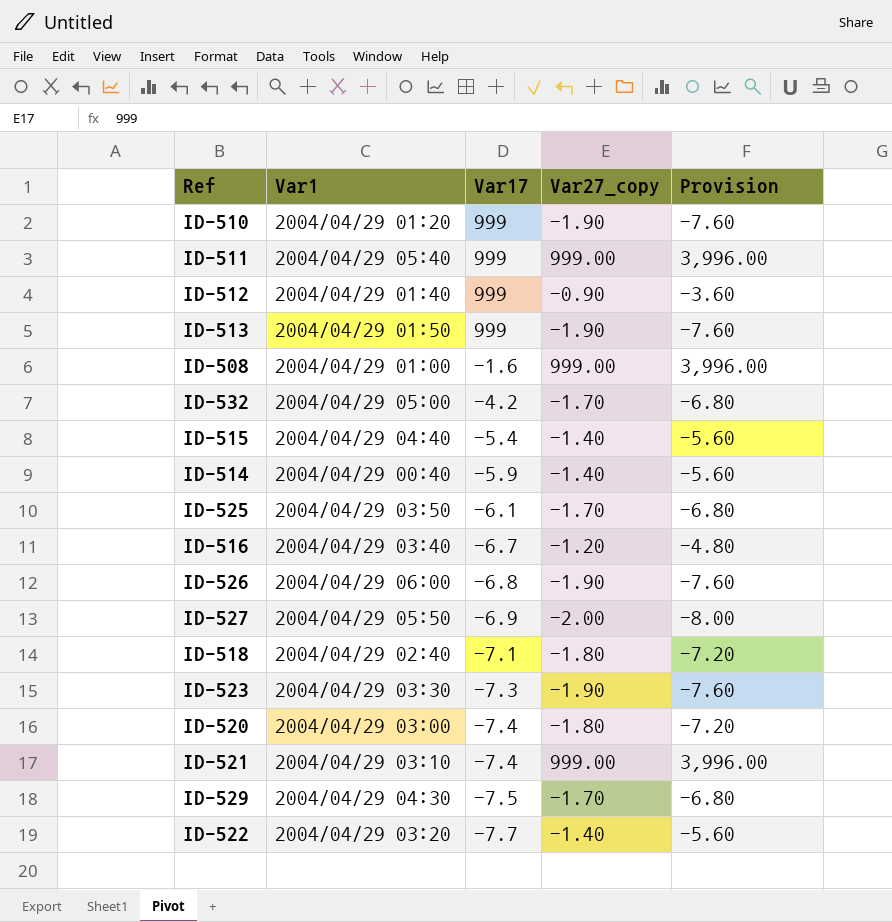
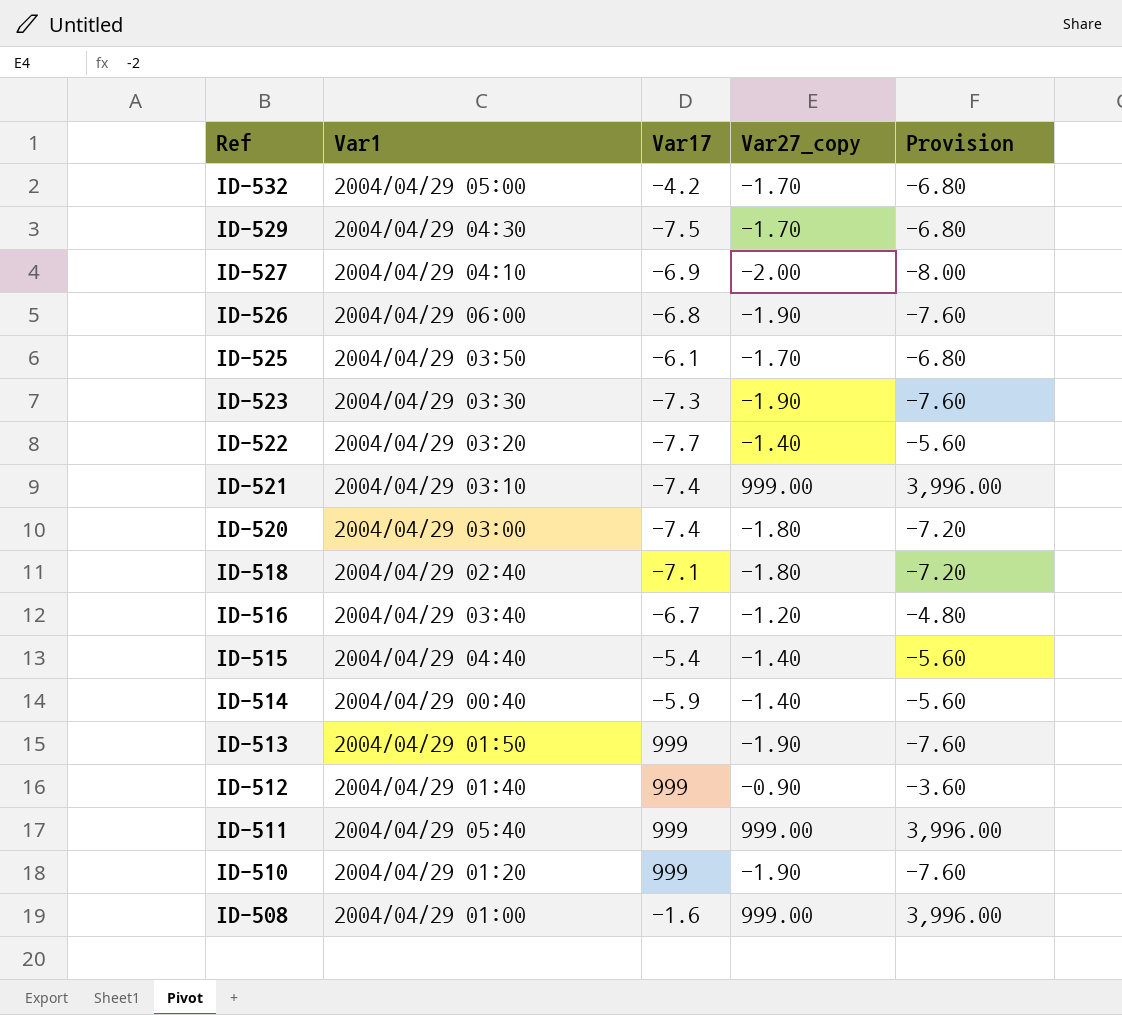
row order: Var17 descending -> Ref descending
ID-527 | Var1: 2004/04/29 05:50 -> 2004/04/29 04:10

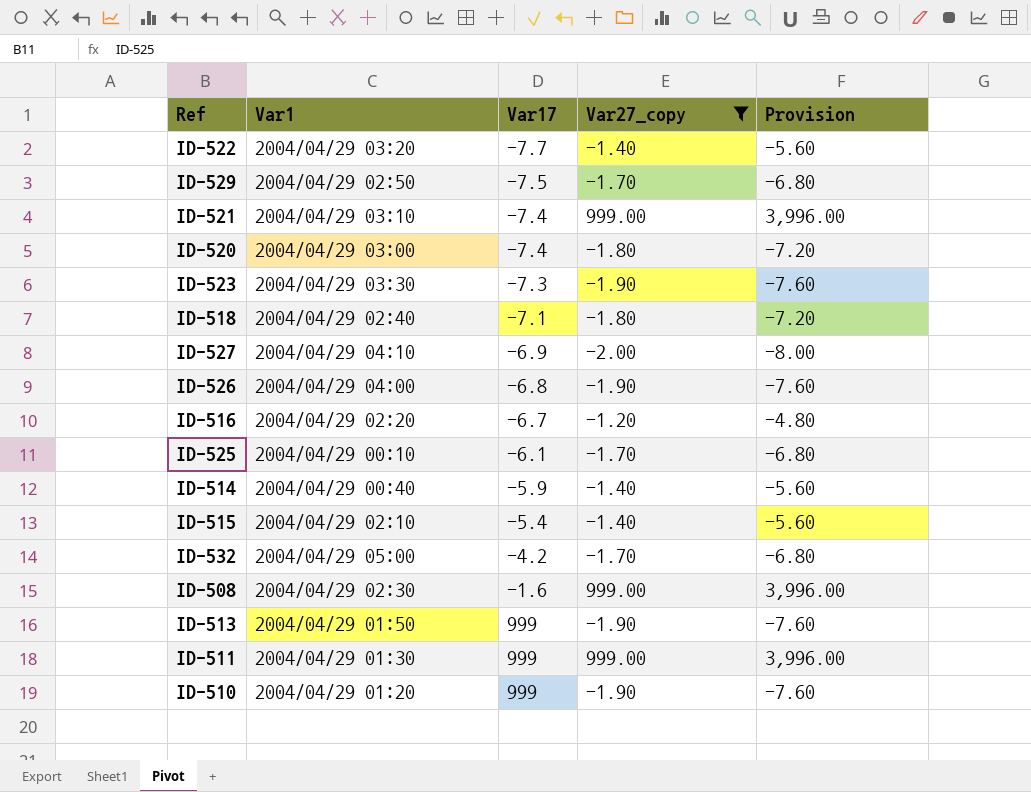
filter: none -> Var27_copy != -0.90
row order: Ref descending -> Var17 ascending
ID-529 | Var1: 2004/04/29 04:30 -> 2004/04/29 02:50
ID-526 | Var1: 2004/04/29 06:00 -> 2004/04/29 04:00
ID-516 | Var1: 2004/04/29 03:40 -> 2004/04/29 02:20
ID-525 | Var1: 2004/04/29 03:50 -> 2004/04/29 00:10
ID-515 | Var1: 2004/04/29 04:40 -> 2004/04/29 02:10
ID-508 | Var1: 2004/04/29 01:00 -> 2004/04/29 02:30
ID-511 | Var1: 2004/04/29 05:40 -> 2004/04/29 01:30

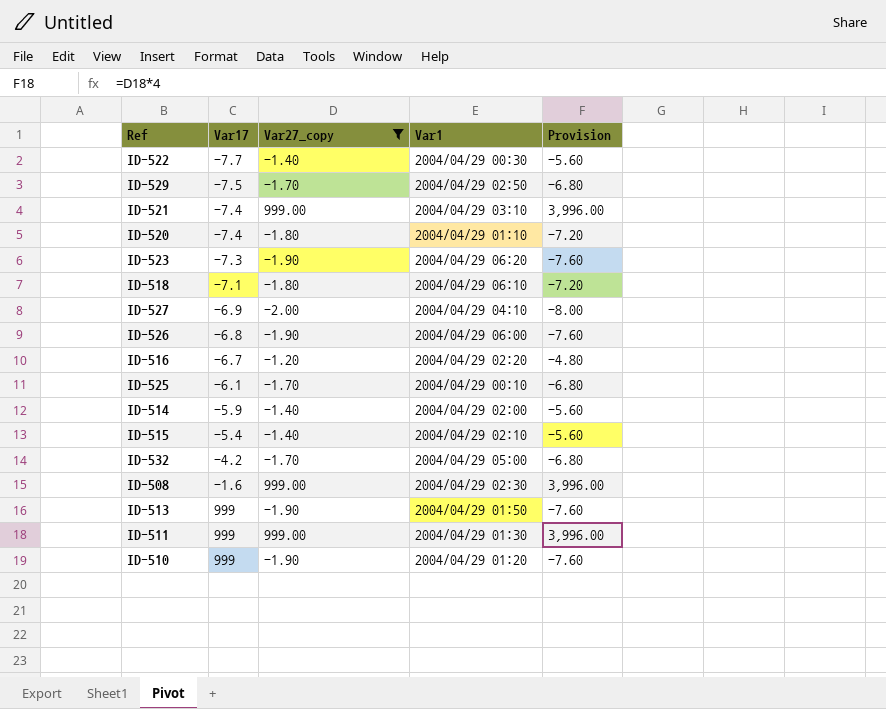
column Var1 | position: 2 -> 4
ID-522 | Var1: 2004/04/29 03:20 -> 2004/04/29 00:30
ID-520 | Var1: 2004/04/29 03:00 -> 2004/04/29 01:10
ID-523 | Var1: 2004/04/29 03:30 -> 2004/04/29 06:20
ID-518 | Var1: 2004/04/29 02:40 -> 2004/04/29 06:10
ID-526 | Var1: 2004/04/29 04:00 -> 2004/04/29 06:00
ID-514 | Var1: 2004/04/29 00:40 -> 2004/04/29 02:00

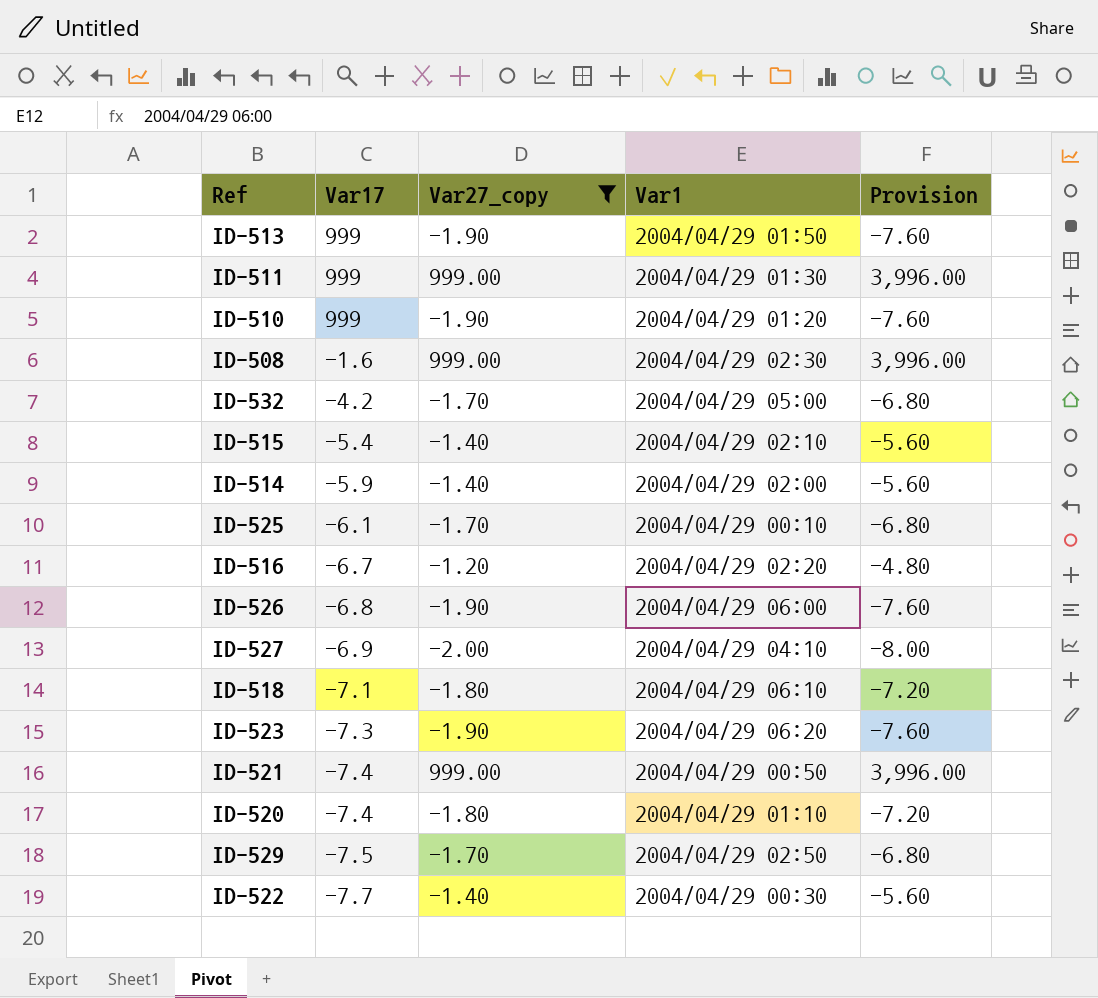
row order: Var17 ascending -> Var17 descending
ID-521 | Var1: 2004/04/29 03:10 -> 2004/04/29 00:50

